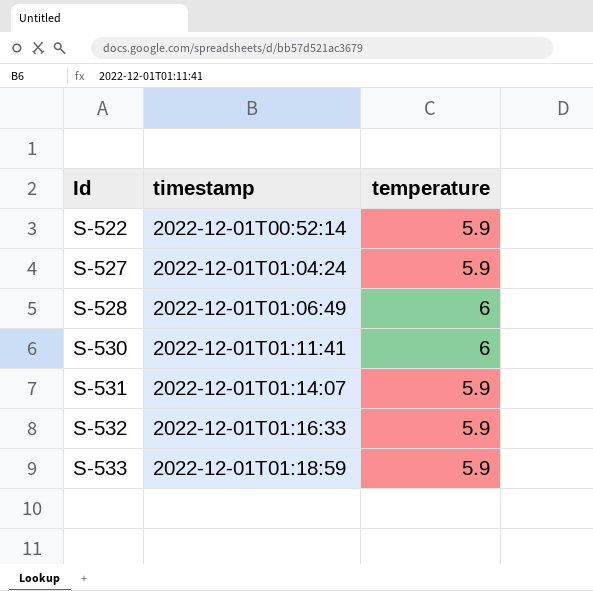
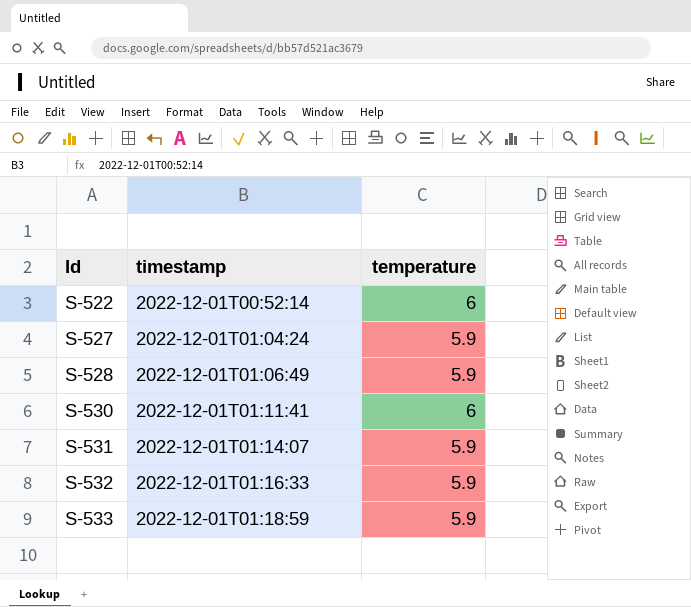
S-522 | temperature: 5.9 -> 6
S-528 | temperature: 6 -> 5.9

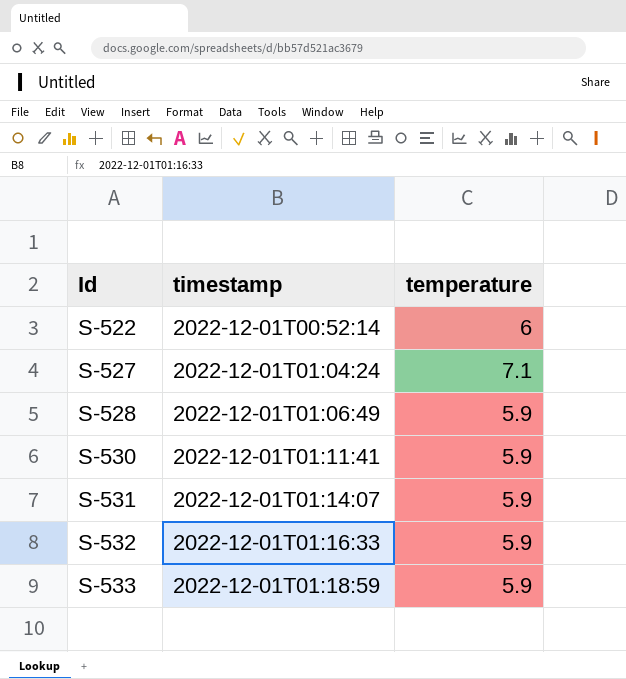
S-527 | temperature: 5.9 -> 7.1
S-530 | temperature: 6 -> 5.9

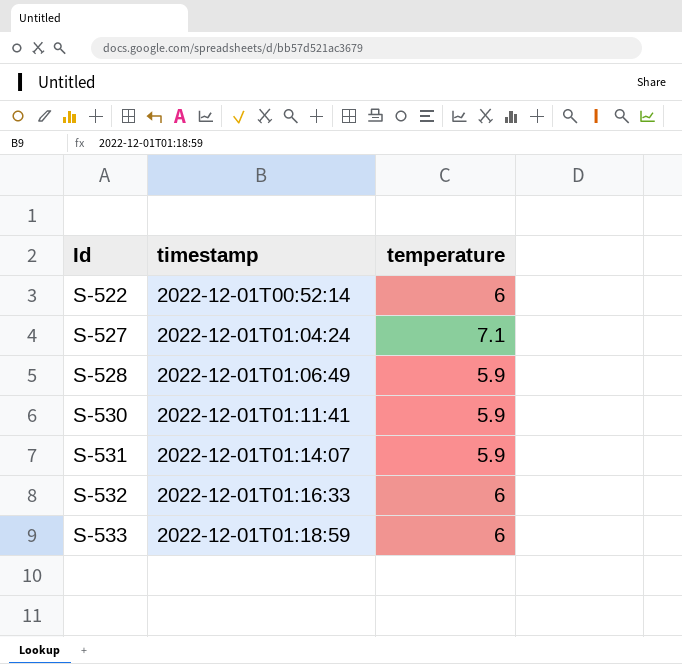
S-532 | temperature: 5.9 -> 6
S-533 | temperature: 5.9 -> 6

